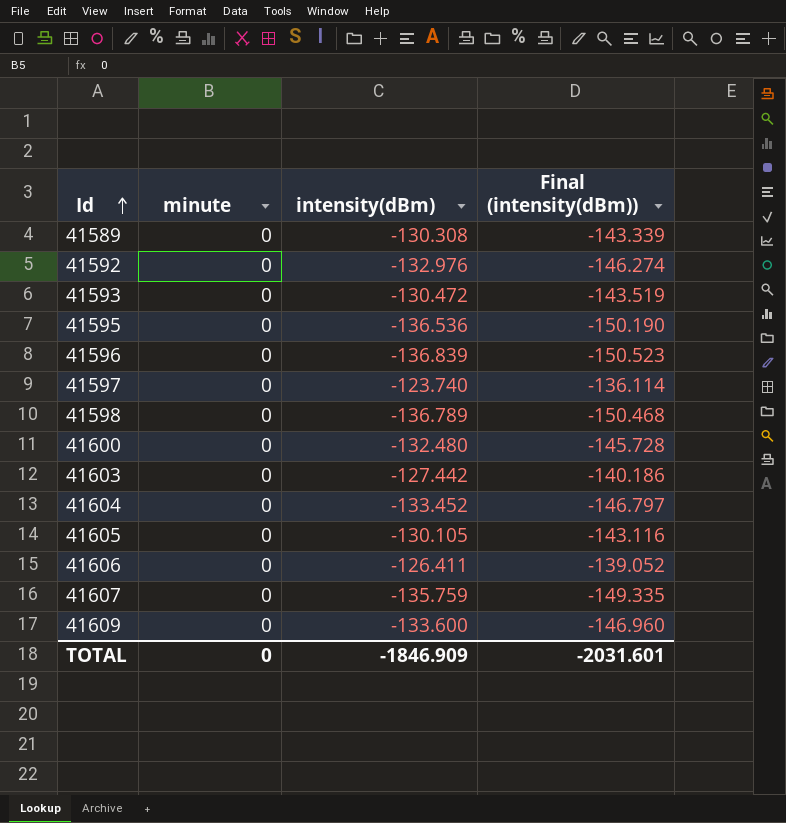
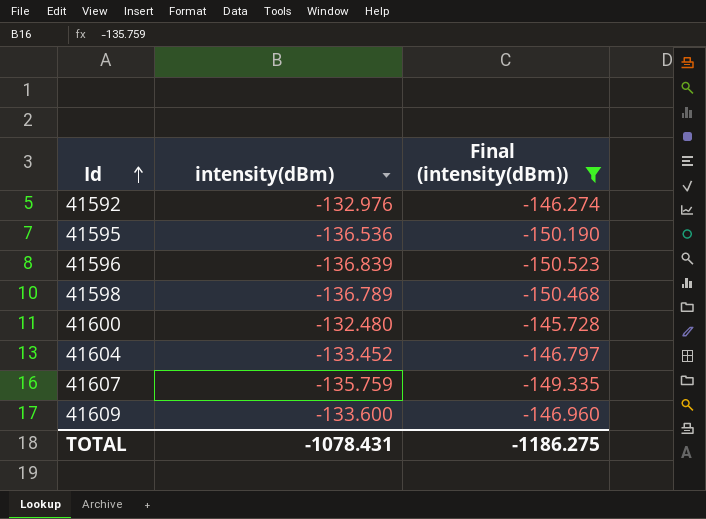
filter: none -> Final (intensity(dBm)) <= -145.728
column minute | position: 2 -> none
TOTAL | intensity(dBm): -1846.909 -> -1078.431
TOTAL | Final (intensity(dBm)): -2031.601 -> -1186.275

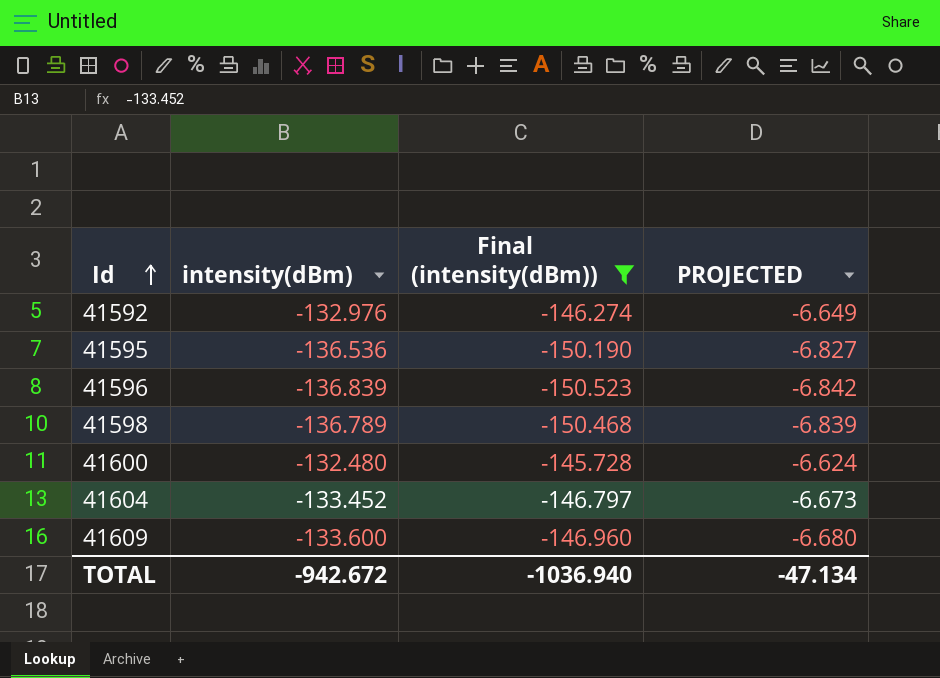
column PROJECTED | formula: none -> [intensity(dBm)] * 0.05
row 41607: -135.759 | -149.335 -> none
TOTAL | intensity(dBm): -1078.431 -> -942.672
TOTAL | Final (intensity(dBm)): -1186.275 -> -1036.940

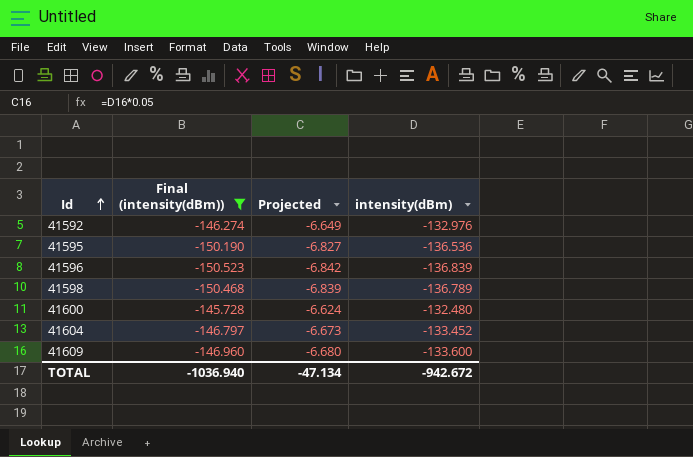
column name: PROJECTED -> Projected
column intensity(dBm) | position: 2 -> 4

